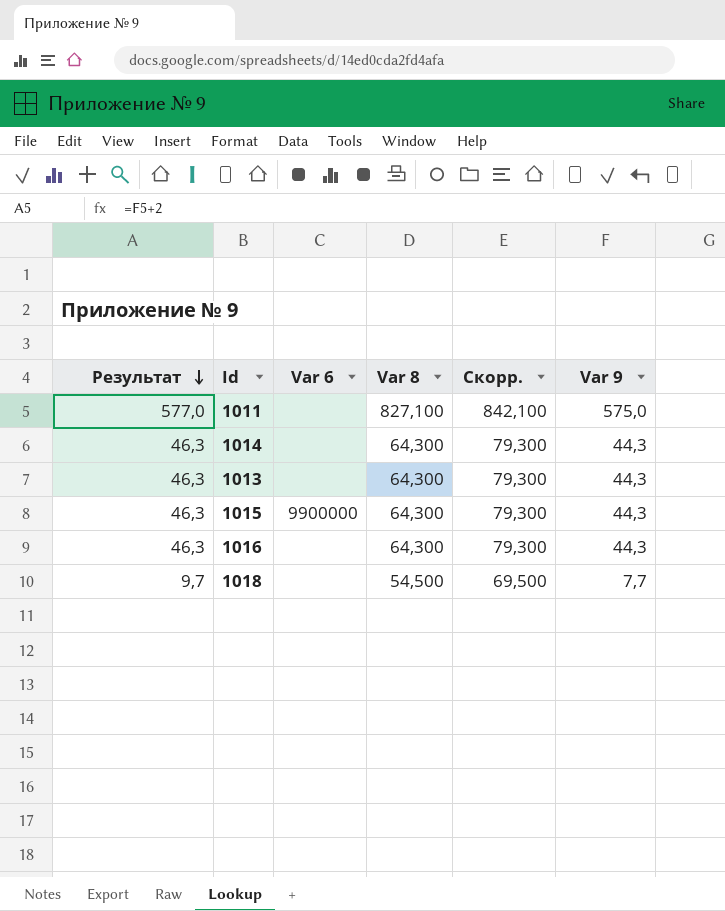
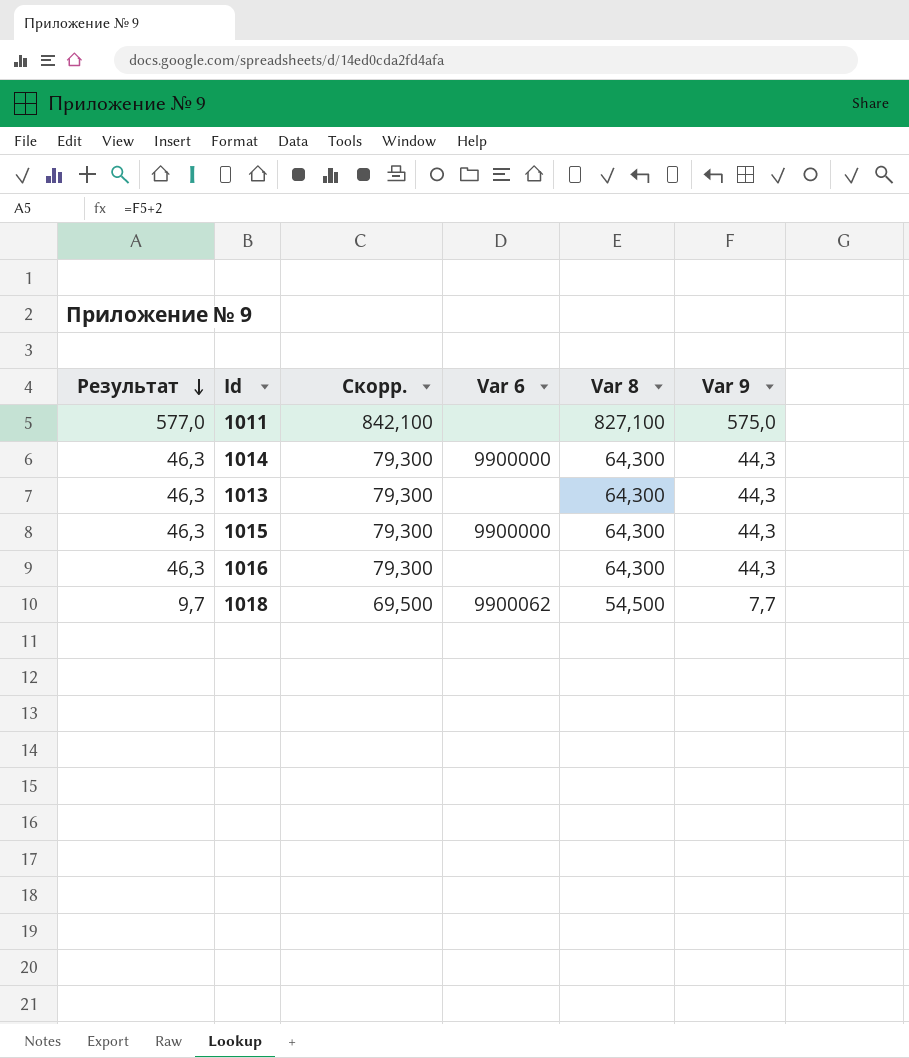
column Скорр. | position: 5 -> 3
1014 | Var 6: none -> 9900000
1018 | Var 6: none -> 9900062

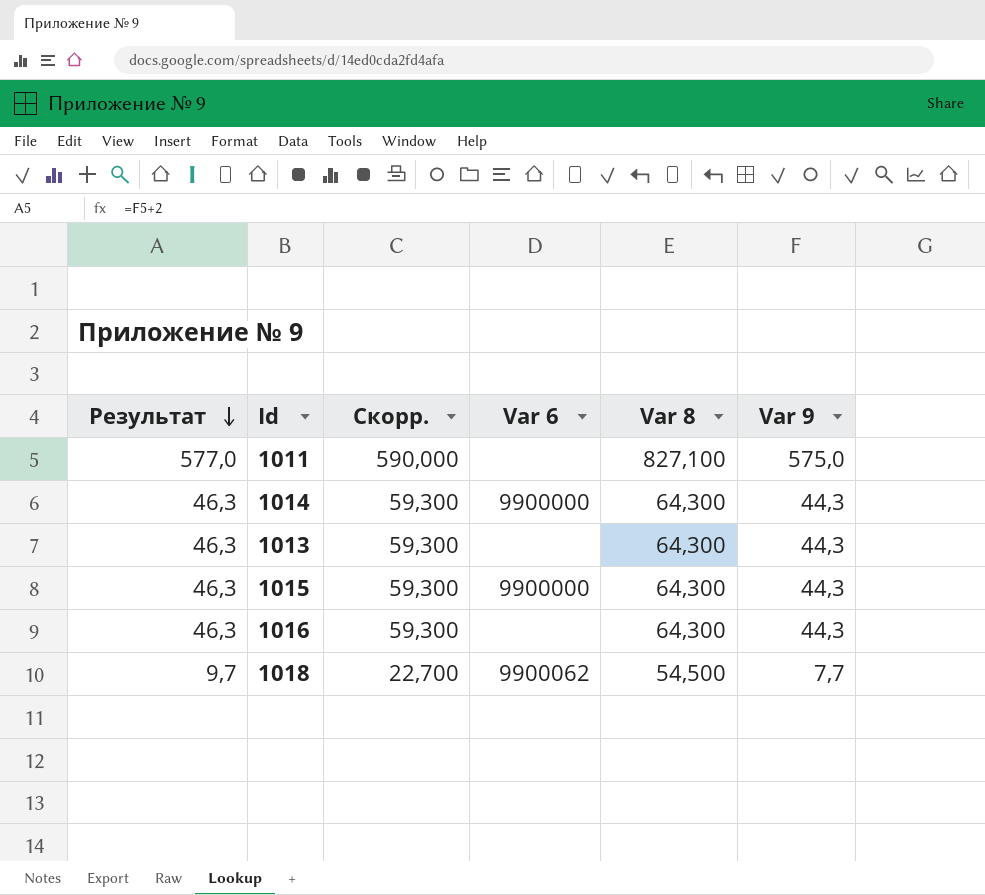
column Скорр. | formula: [Var 8] + 15 -> [Var 9] + 15

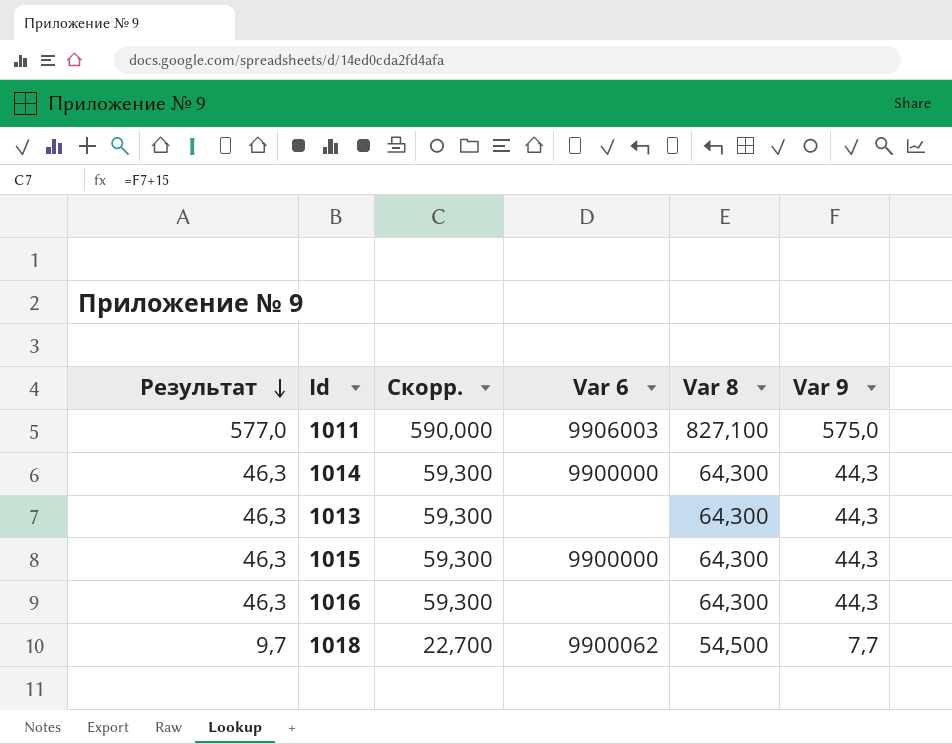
1011 | Var 6: none -> 9906003

